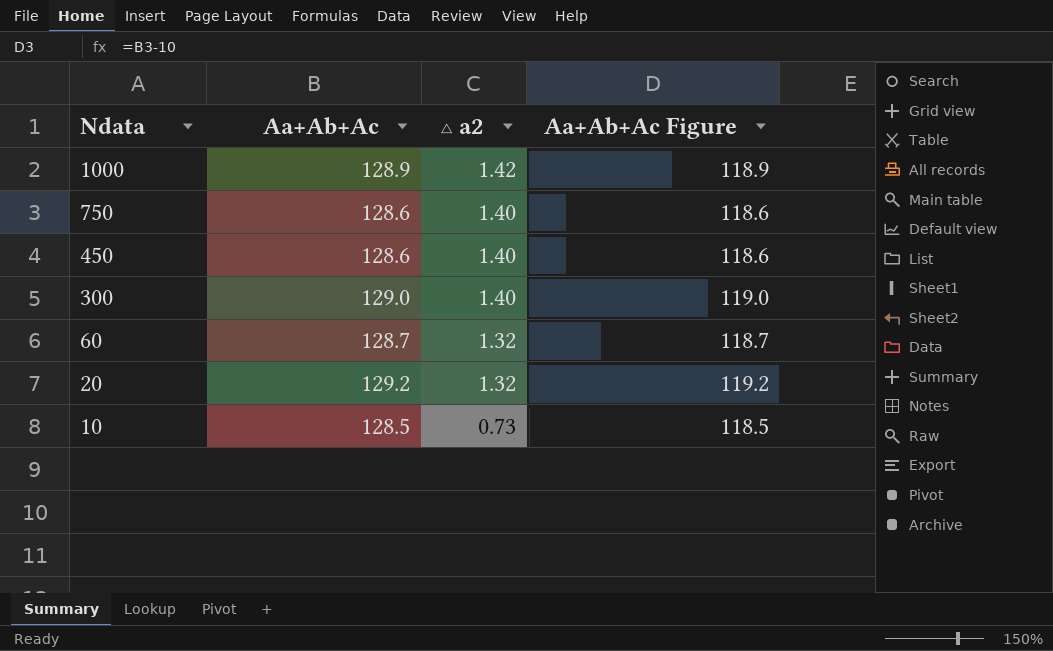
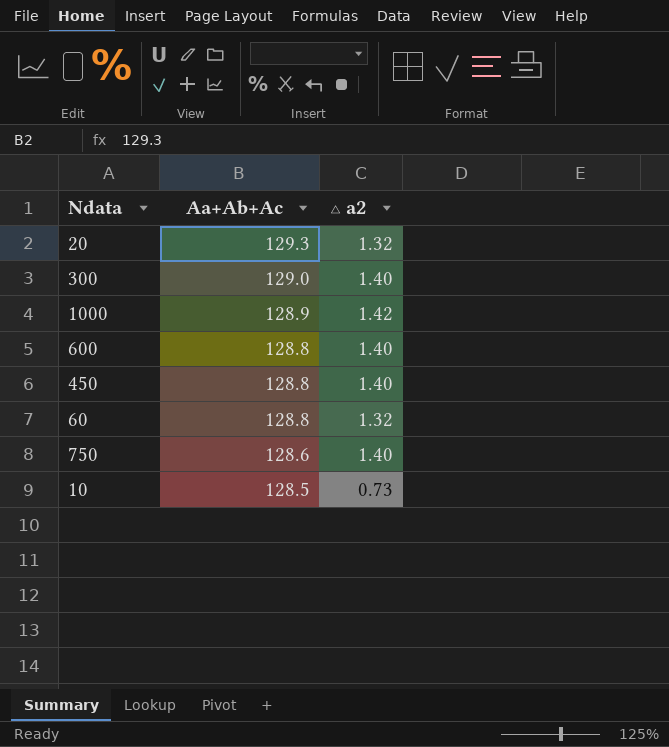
row order: Ndata descending -> Aa+Ab+Ac descending
column Aa+Ab+Ac Figure | formula: [Aa+Ab+Ac] - 10 -> none
20 | Aa+Ab+Ac: 129.2 -> 129.3
row 600: none -> 128.8 | 1.40
450 | Aa+Ab+Ac: 128.6 -> 128.8
60 | Aa+Ab+Ac: 128.7 -> 128.8

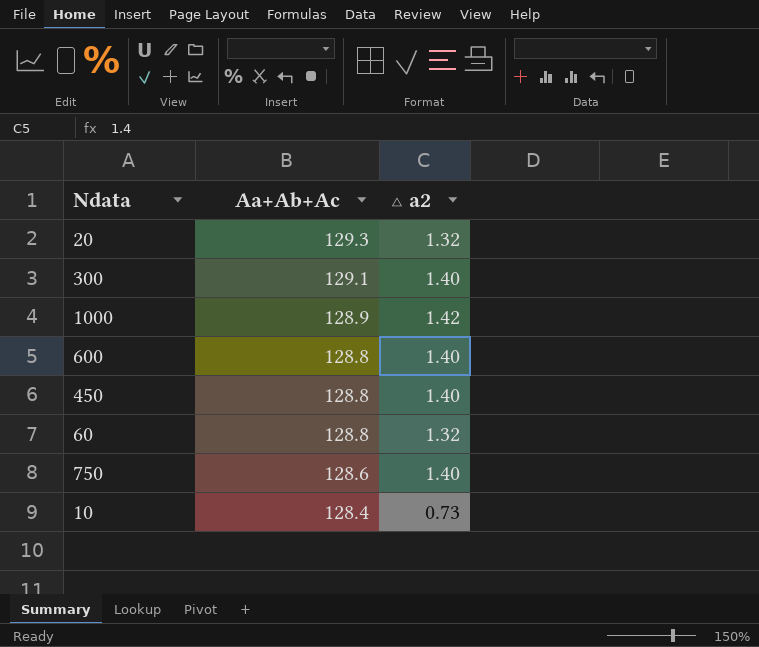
300 | Aa+Ab+Ac: 129.0 -> 129.1
10 | Aa+Ab+Ac: 128.5 -> 128.4

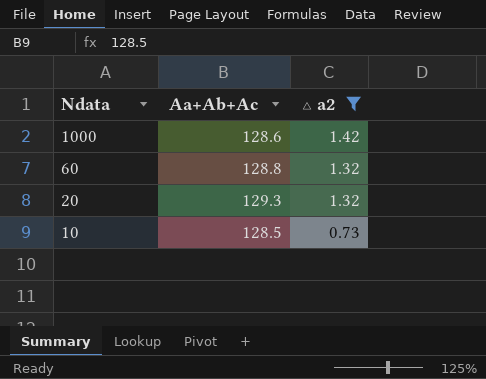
filter: none -> △ a2 != 1.40
row order: Aa+Ab+Ac descending -> Ndata descending
1000 | Aa+Ab+Ac: 128.9 -> 128.6
10 | Aa+Ab+Ac: 128.4 -> 128.5

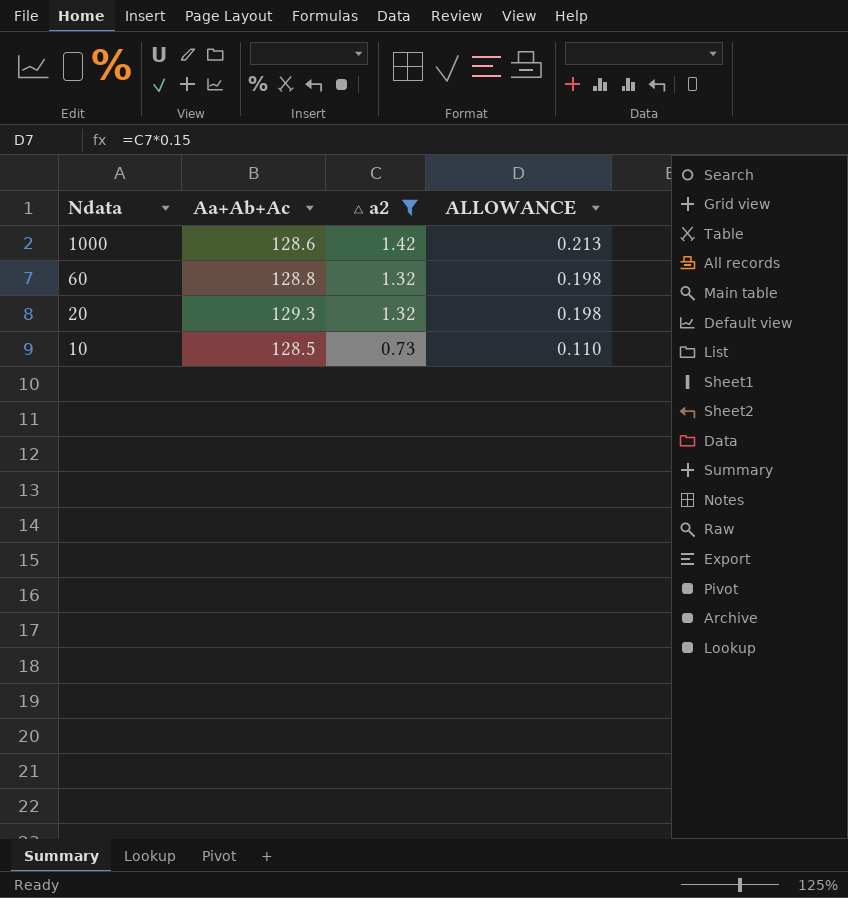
column ALLOWANCE | formula: none -> [△ a2] * 0.15

